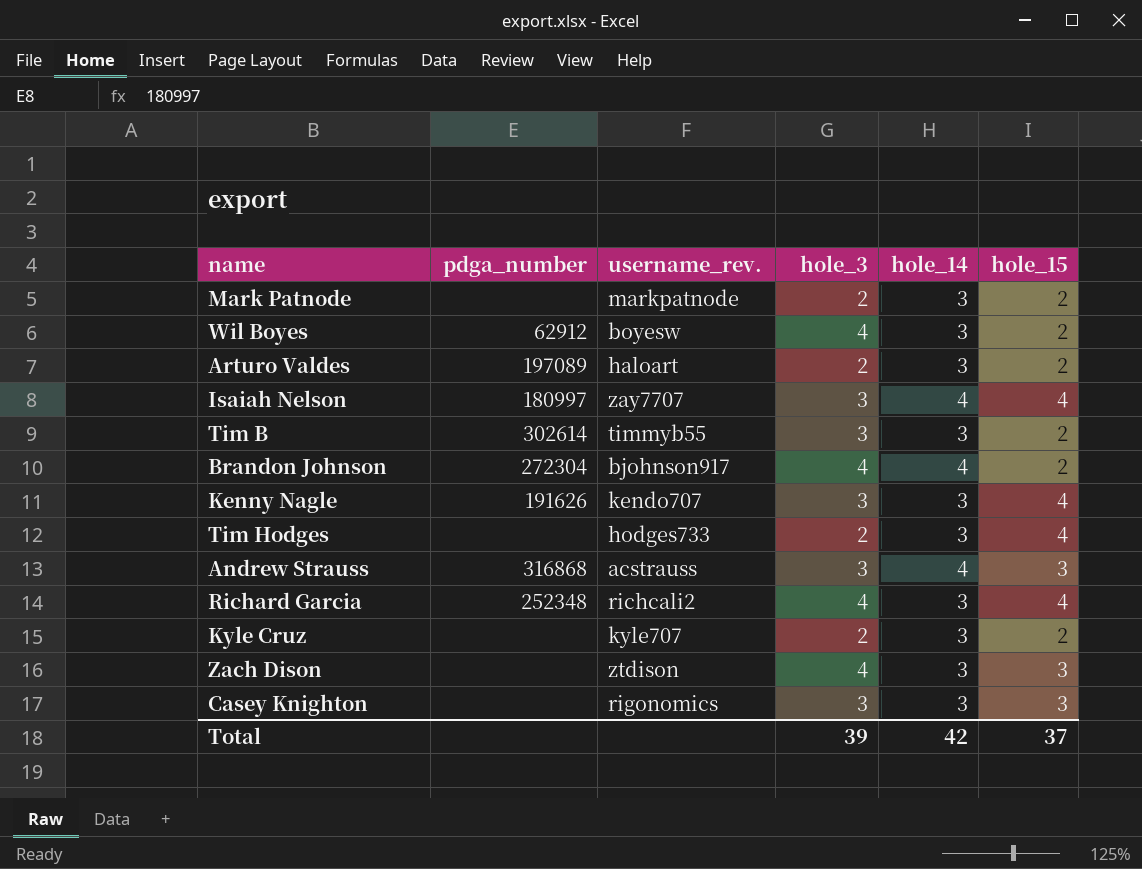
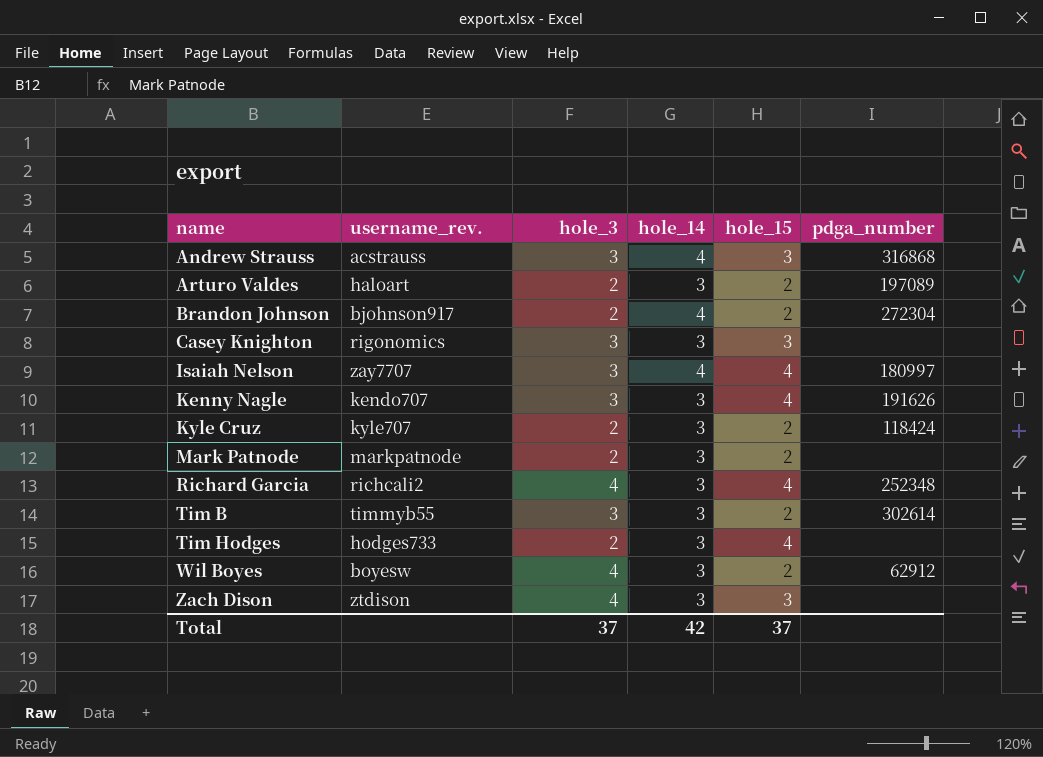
row order: none -> name ascending
column pdga_number | position: 2 -> 6
Brandon Johnson | hole_3: 4 -> 2
Kyle Cruz | pdga_number: none -> 118424
Total | hole_3: 39 -> 37

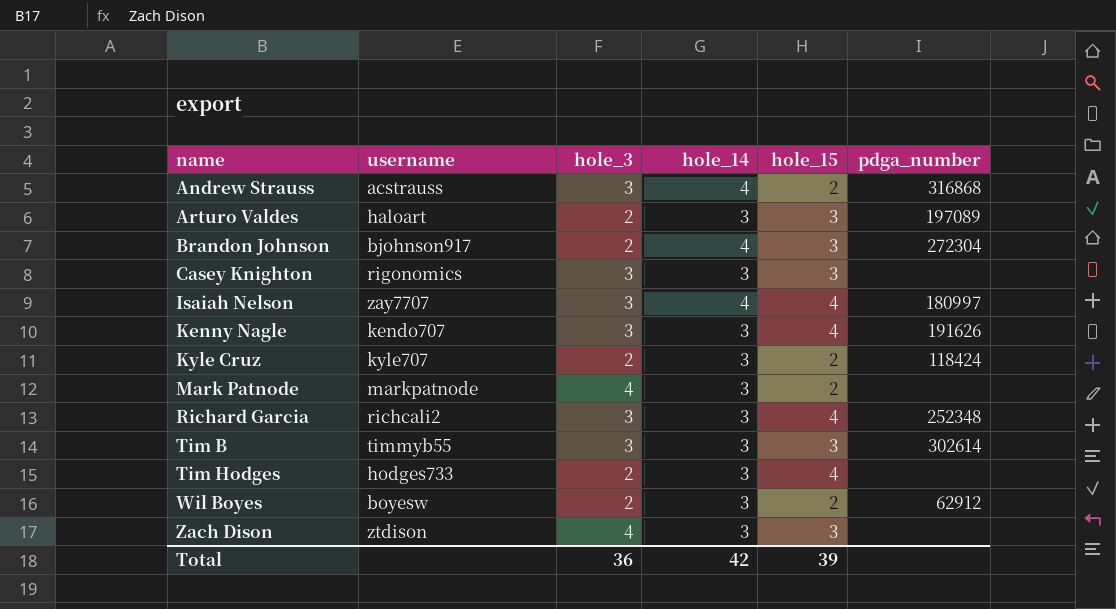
column name: username_rev. -> username
Andrew Strauss | hole_15: 3 -> 2
Arturo Valdes | hole_15: 2 -> 3
Brandon Johnson | hole_15: 2 -> 3
Mark Patnode | hole_3: 2 -> 4
Richard Garcia | hole_3: 4 -> 3
Tim B | hole_15: 2 -> 3
Wil Boyes | hole_3: 4 -> 2
Total | hole_3: 37 -> 36
Total | hole_15: 37 -> 39

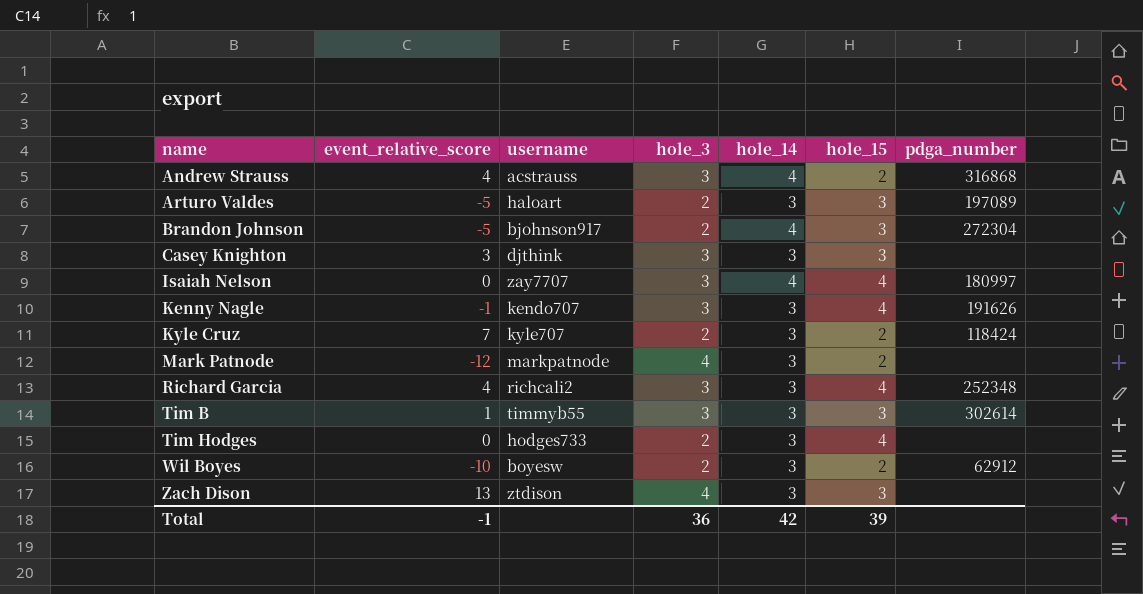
column event_relative_score | position: none -> 2
Casey Knighton | username: rigonomics -> djthink

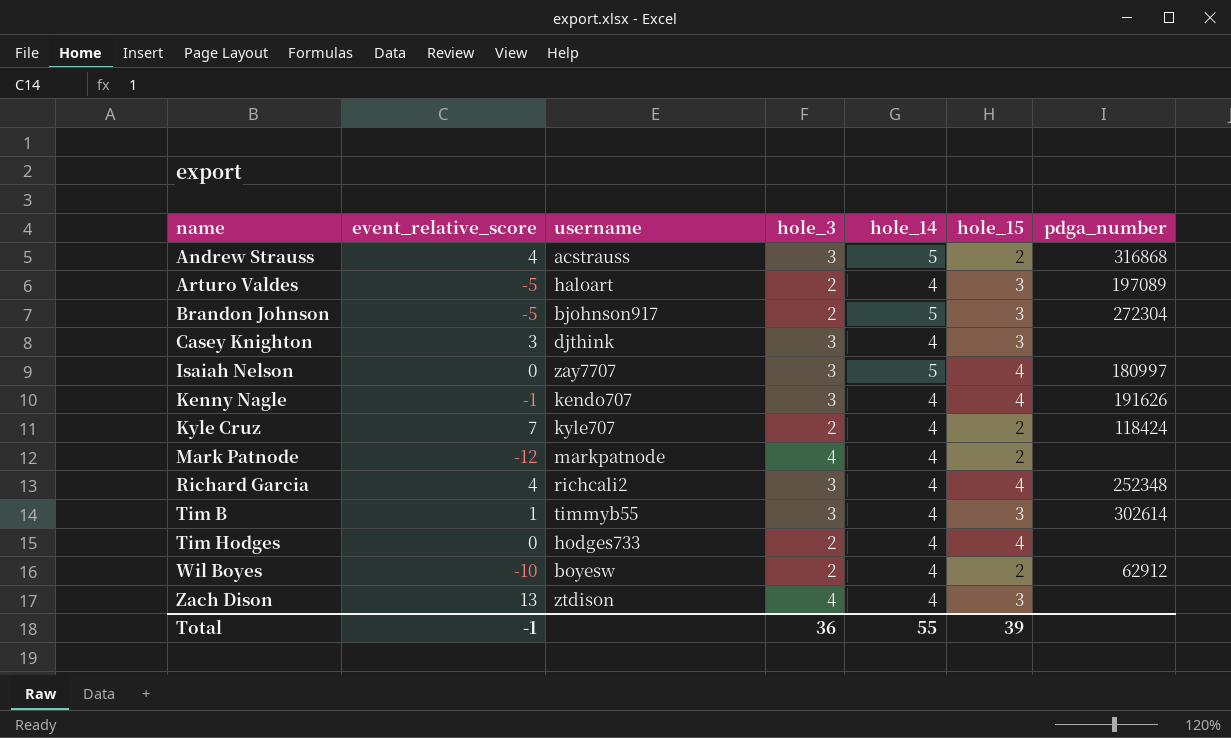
Andrew Strauss | hole_14: 4 -> 5
Arturo Valdes | hole_14: 3 -> 4
Brandon Johnson | hole_14: 4 -> 5
Casey Knighton | hole_14: 3 -> 4
Isaiah Nelson | hole_14: 4 -> 5
Kenny Nagle | hole_14: 3 -> 4
Kyle Cruz | hole_14: 3 -> 4
Mark Patnode | hole_14: 3 -> 4
Richard Garcia | hole_14: 3 -> 4
Tim B | hole_14: 3 -> 4
Tim Hodges | hole_14: 3 -> 4
Wil Boyes | hole_14: 3 -> 4
Zach Dison | hole_14: 3 -> 4
Total | hole_14: 42 -> 55

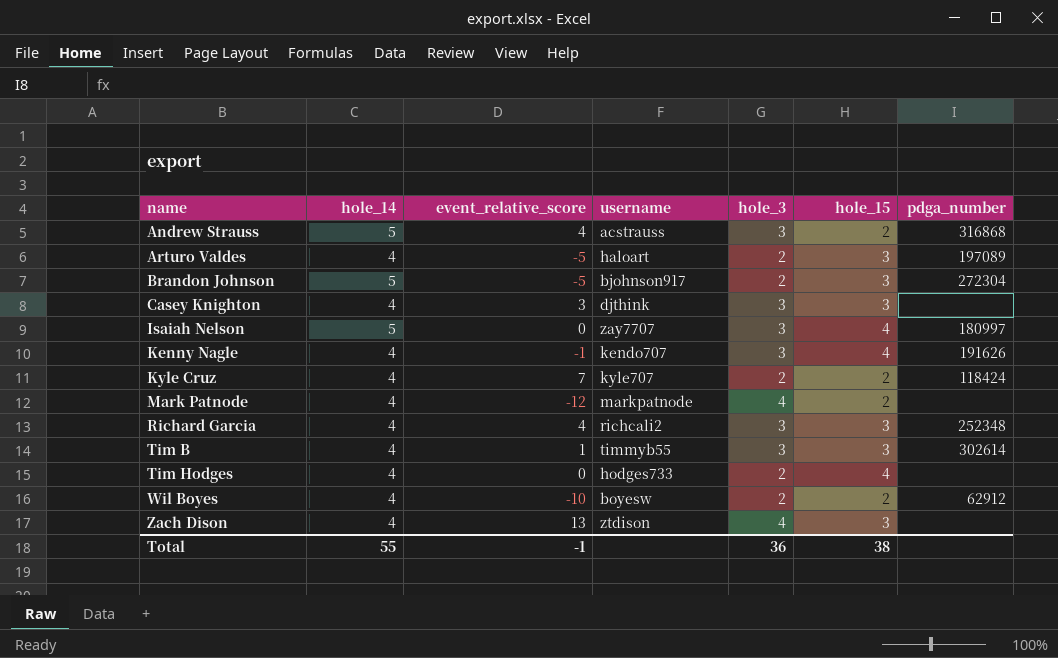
column hole_14 | position: 5 -> 2
Richard Garcia | hole_15: 4 -> 3
Total | hole_15: 39 -> 38

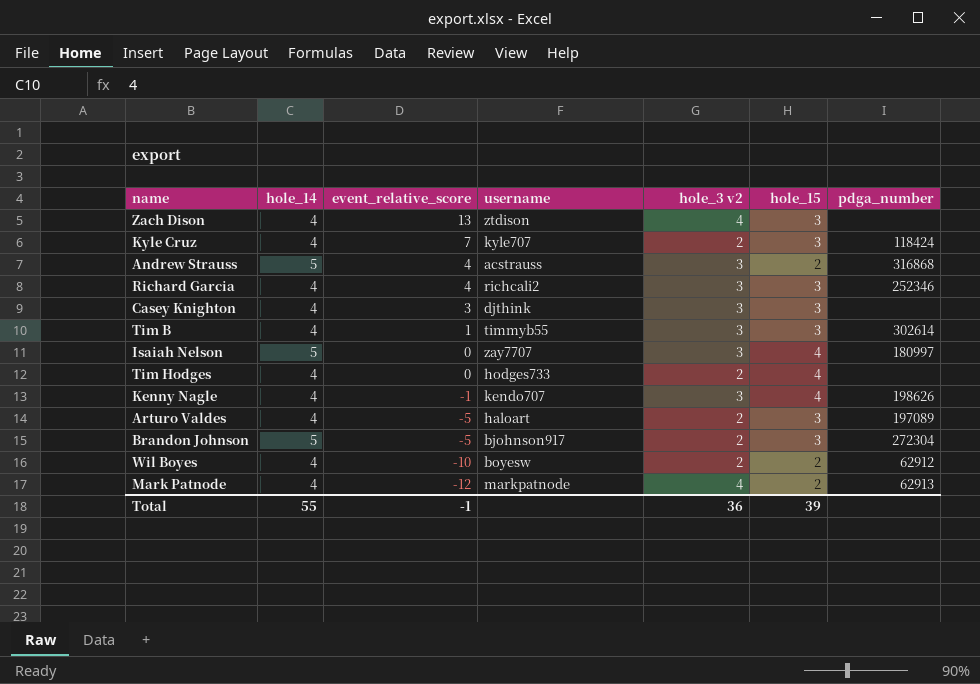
row order: name ascending -> event_relative_score descending
column name: hole_3 -> hole_3 v2
Kyle Cruz | hole_15: 2 -> 3
Richard Garcia | pdga_number: 252348 -> 252346
Kenny Nagle | pdga_number: 191626 -> 198626
Mark Patnode | pdga_number: none -> 62913
Total | hole_15: 38 -> 39

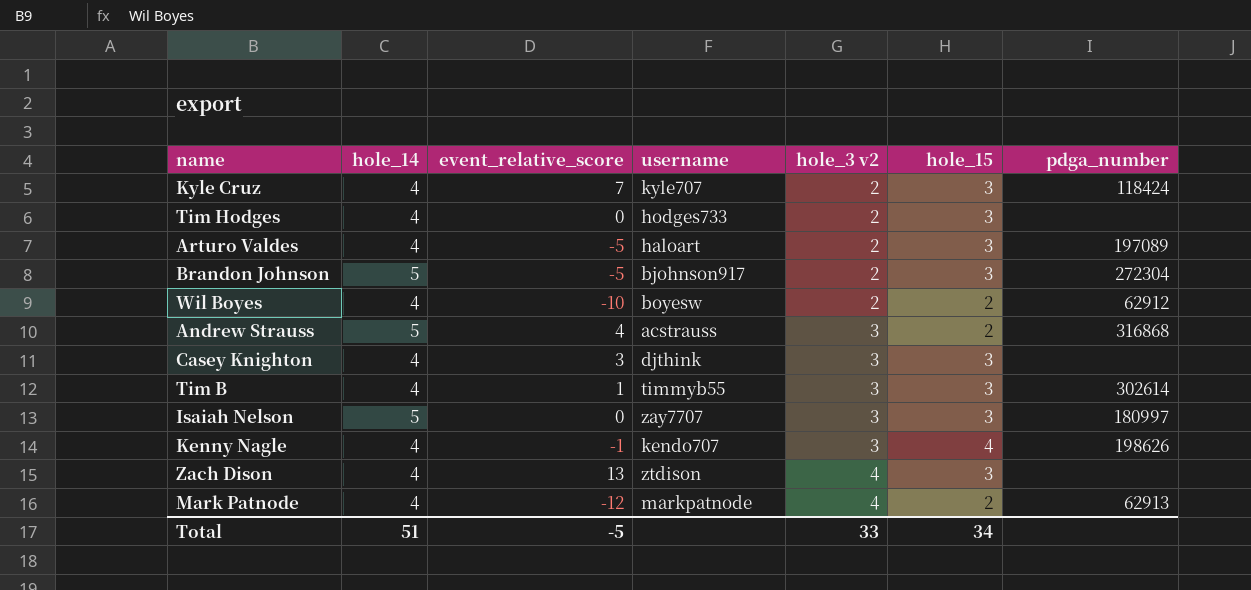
row order: event_relative_score descending -> hole_3 v2 ascending
row Richard Garcia: 4 | 4 | richcali2 | 3 | 3 | 252346 -> none
Tim Hodges | hole_15: 4 -> 3
Isaiah Nelson | hole_15: 4 -> 3
Total | hole_14: 55 -> 51
Total | event_relative_score: -1 -> -5
Total | hole_3 v2: 36 -> 33
Total | hole_15: 39 -> 34

